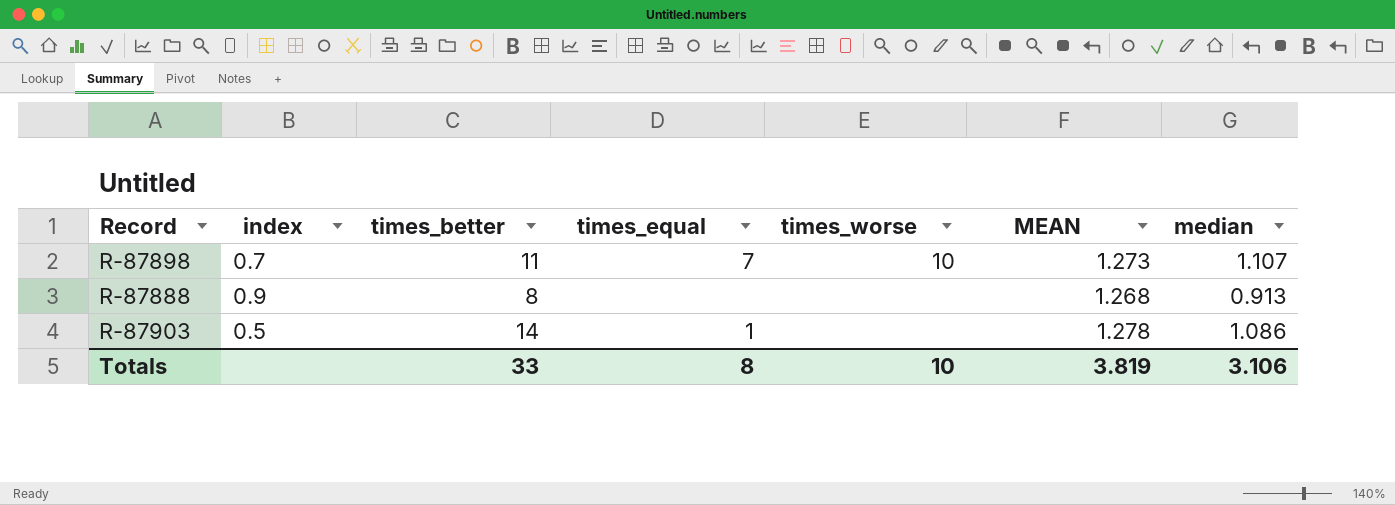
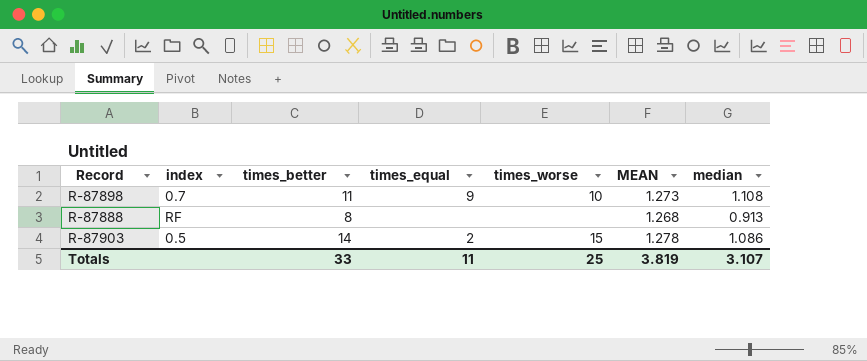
R-87898 | times_equal: 7 -> 9
R-87898 | median: 1.107 -> 1.108
R-87888 | index: 0.9 -> RF
R-87903 | times_equal: 1 -> 2
R-87903 | times_worse: none -> 15
Totals | times_equal: 8 -> 11
Totals | times_worse: 10 -> 25
Totals | median: 3.106 -> 3.107

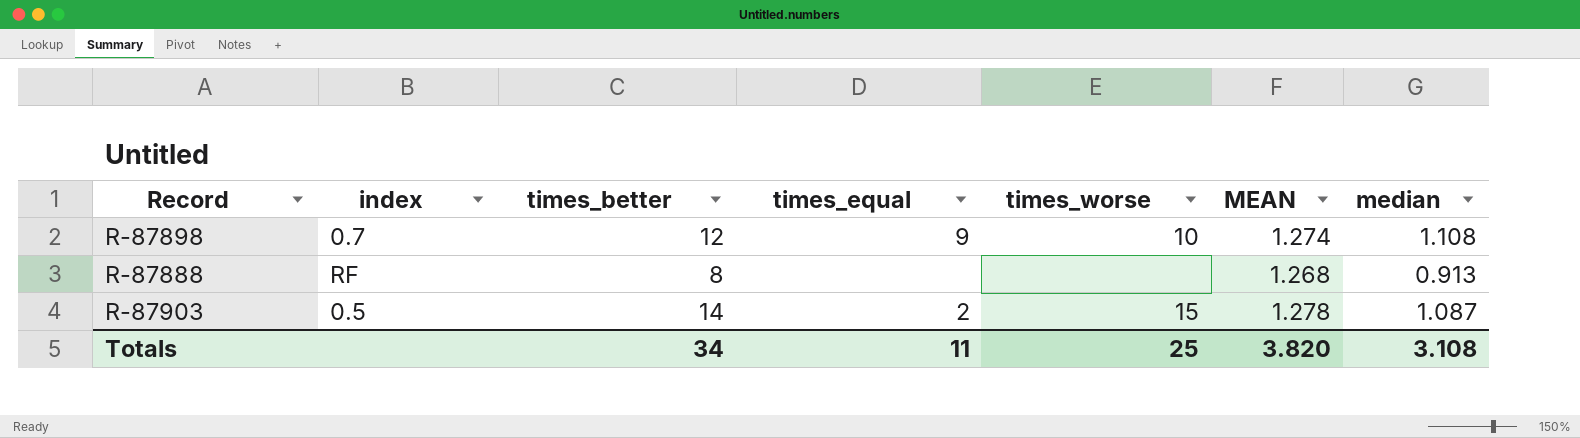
R-87898 | times_better: 11 -> 12
R-87898 | MEAN: 1.273 -> 1.274
R-87903 | median: 1.086 -> 1.087
Totals | times_better: 33 -> 34
Totals | MEAN: 3.819 -> 3.820
Totals | median: 3.107 -> 3.108

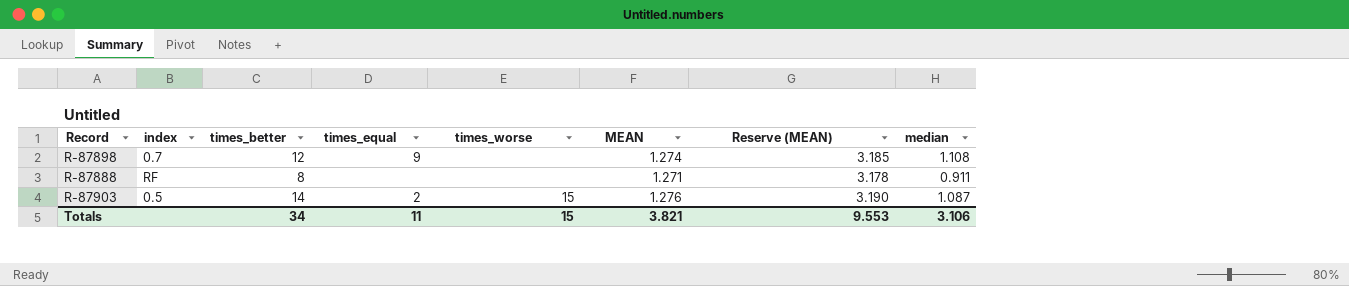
column Reserve (MEAN) | formula: none -> [MEAN] * 2.5
R-87898 | times_worse: 10 -> none
R-87888 | MEAN: 1.268 -> 1.271
R-87888 | median: 0.913 -> 0.911
R-87903 | MEAN: 1.278 -> 1.276
Totals | times_worse: 25 -> 15
Totals | MEAN: 3.820 -> 3.821
Totals | median: 3.108 -> 3.106

